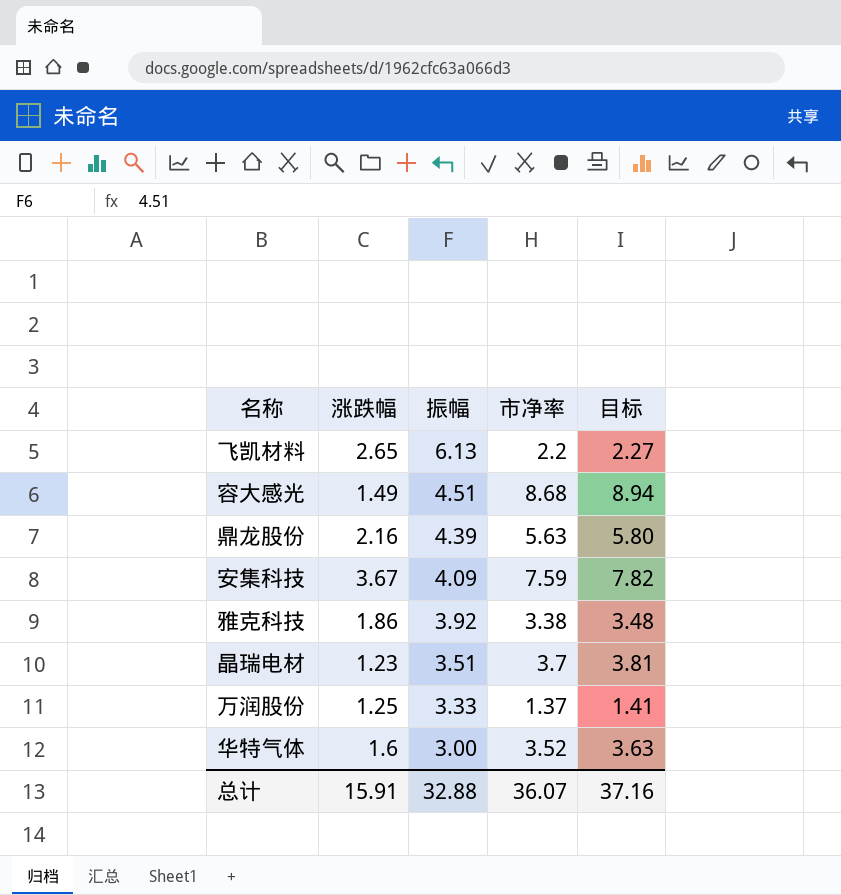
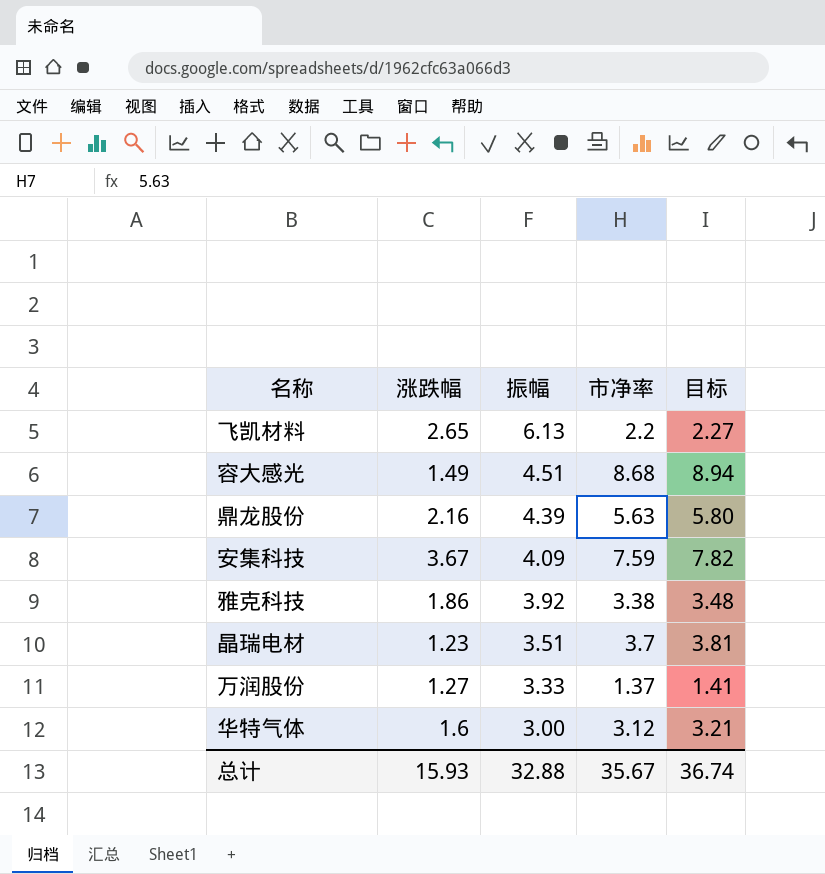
万润股份 | 涨跌幅: 1.25 -> 1.27
华特气体 | 市净率: 3.52 -> 3.12
华特气体 | 目标: 3.63 -> 3.21
总计 | 涨跌幅: 15.91 -> 15.93
总计 | 市净率: 36.07 -> 35.67
总计 | 目标: 37.16 -> 36.74

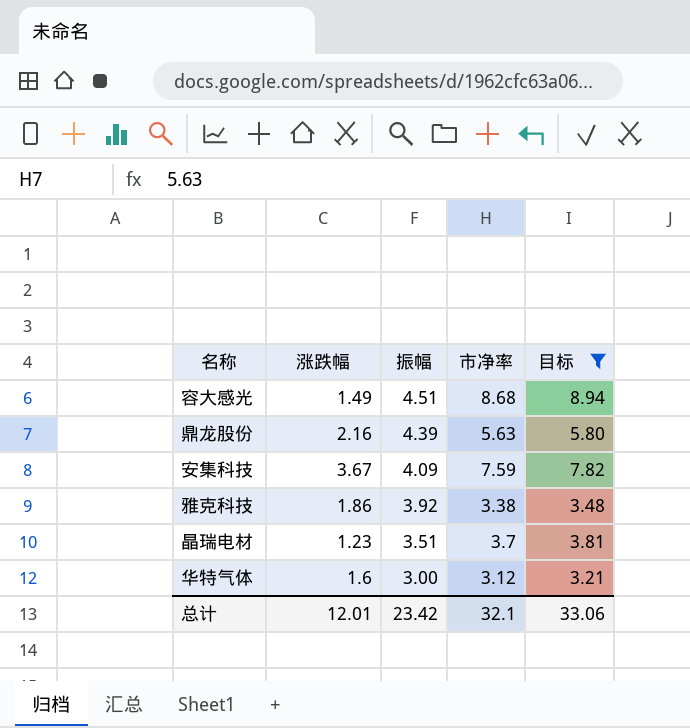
filter: none -> 目标 >= 3.21
总计 | 涨跌幅: 15.93 -> 12.01
总计 | 振幅: 32.88 -> 23.42
总计 | 市净率: 35.67 -> 32.1
总计 | 目标: 36.74 -> 33.06

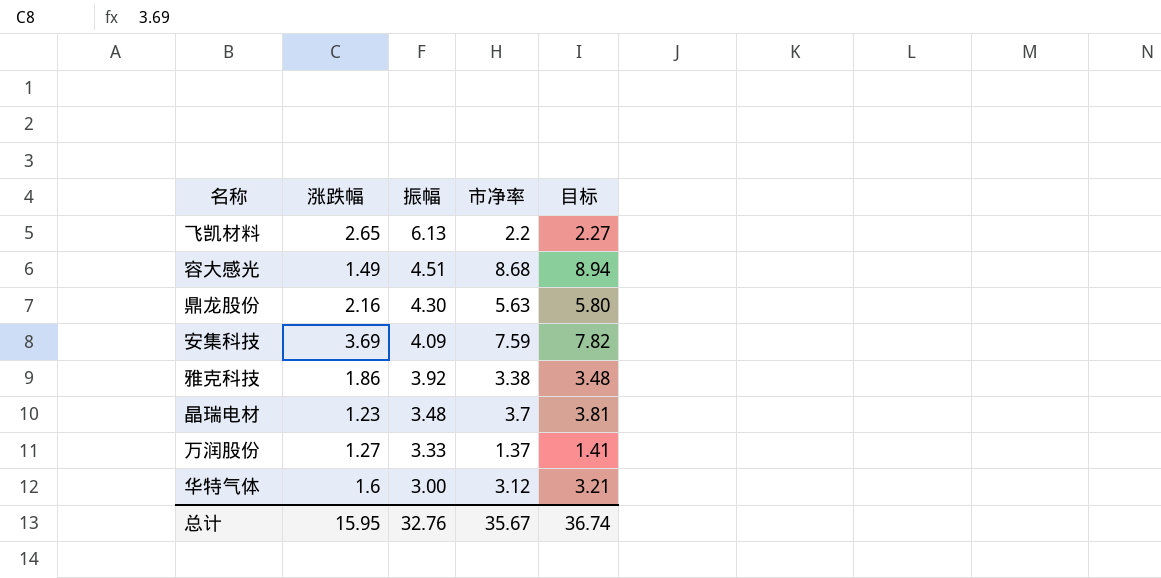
filter: 目标 >= 3.21 -> none
鼎龙股份 | 振幅: 4.39 -> 4.30
安集科技 | 涨跌幅: 3.67 -> 3.69
晶瑞电材 | 振幅: 3.51 -> 3.48
总计 | 涨跌幅: 12.01 -> 15.95
总计 | 振幅: 23.42 -> 32.76
总计 | 市净率: 32.1 -> 35.67
总计 | 目标: 33.06 -> 36.74

